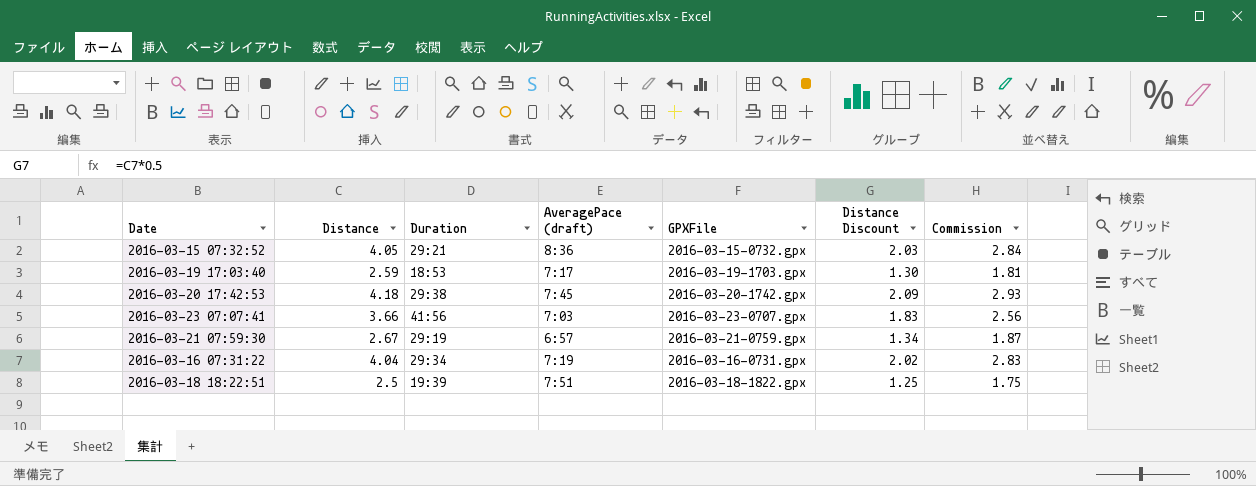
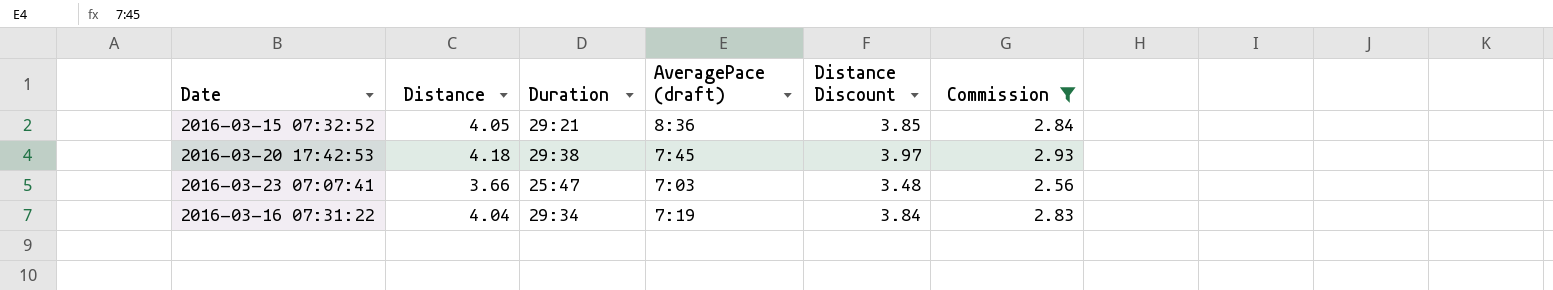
filter: none -> Commission >= 2.56
column GPXFile | position: 5 -> none
column Distance Discount | formula: [Distance] * 0.5 -> [Distance] * 0.95
2016-03-23 07:07:41 | Duration: 41:56 -> 25:47

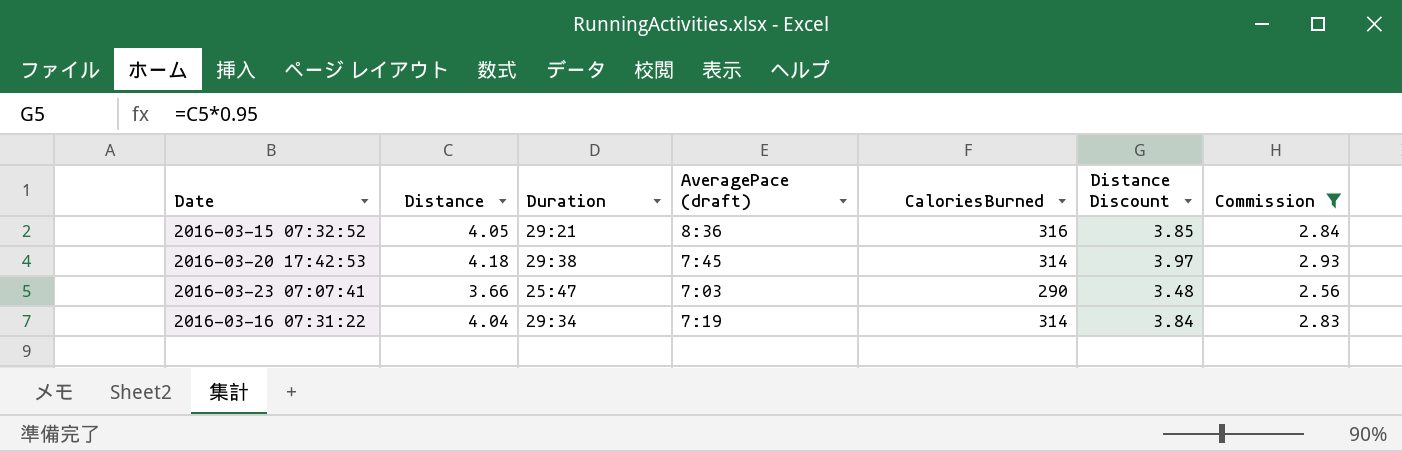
column CaloriesBurned | position: none -> 5

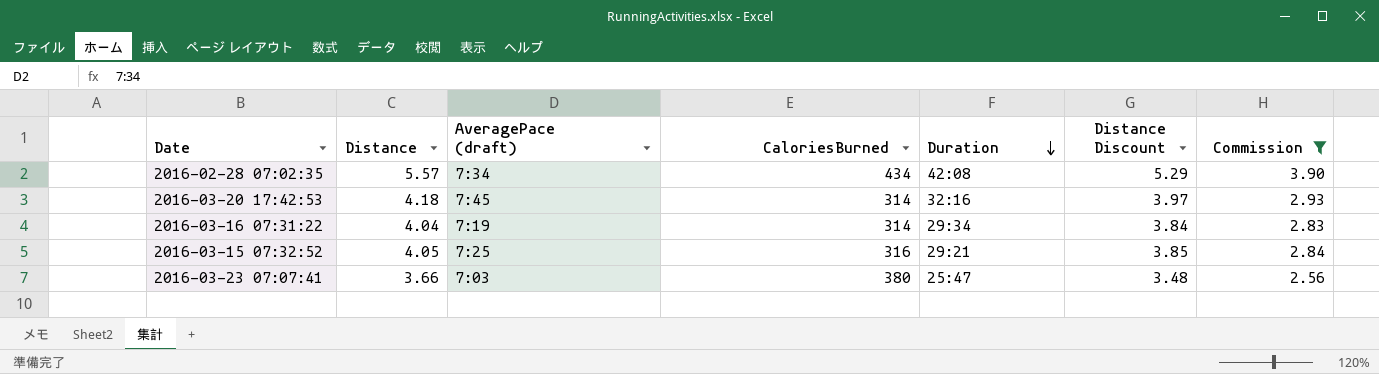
row order: none -> Duration descending
column Duration | position: 3 -> 5
row 2016-02-28 07:02:35: none -> 5.57 | 7:34 | 434 | 42:08 | 5.29 | 3.90
2016-03-20 17:42:53 | Duration: 29:38 -> 32:16
2016-03-15 07:32:52 | AveragePace (draft): 8:36 -> 7:25
2016-03-23 07:07:41 | CaloriesBurned: 290 -> 380

